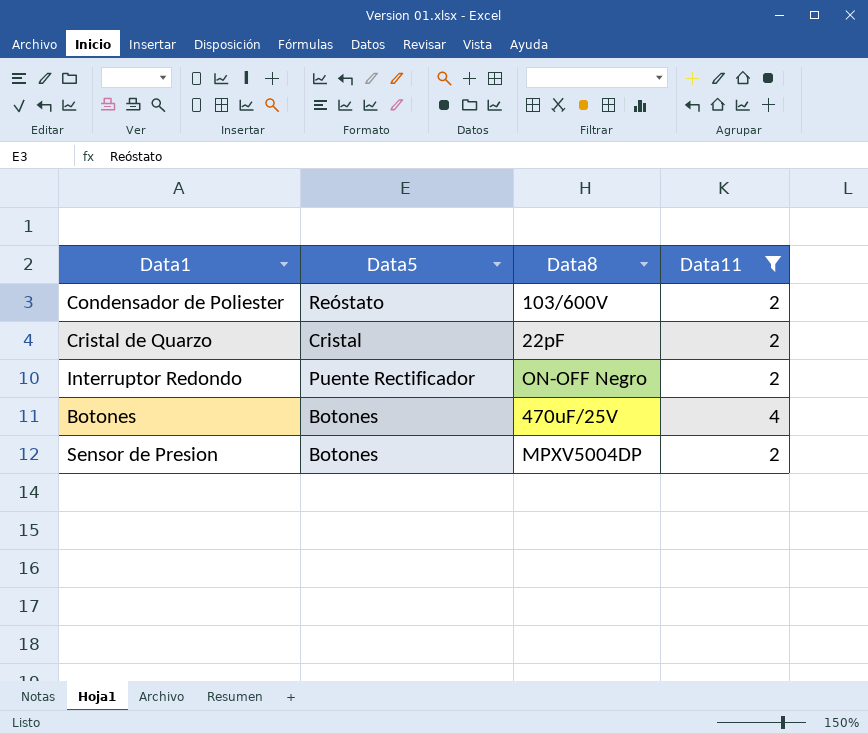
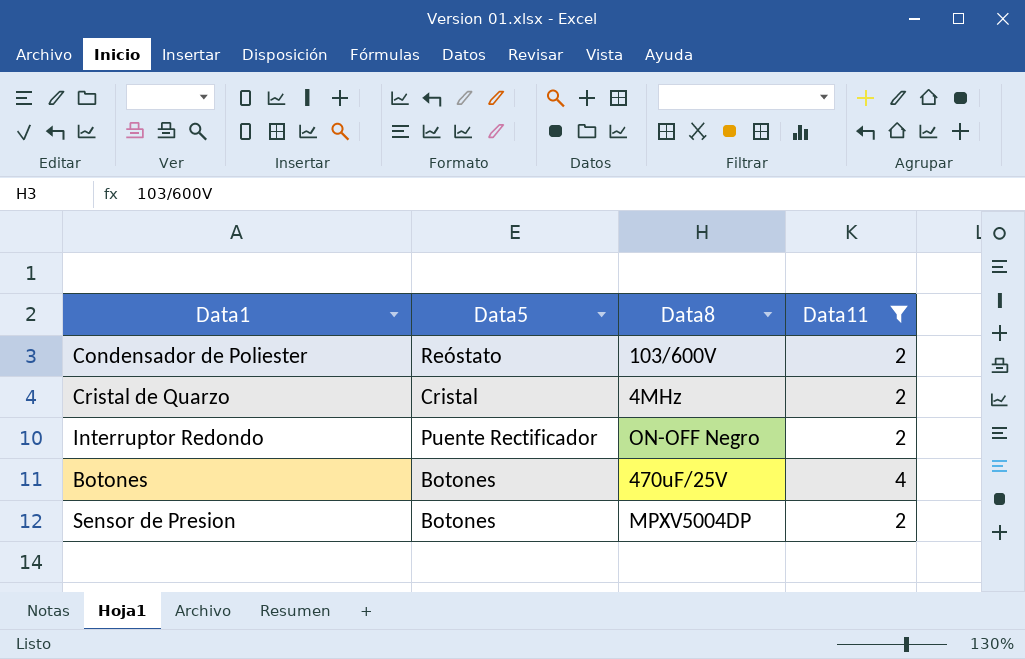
Cristal de Quarzo | Data8: 22pF -> 4MHz

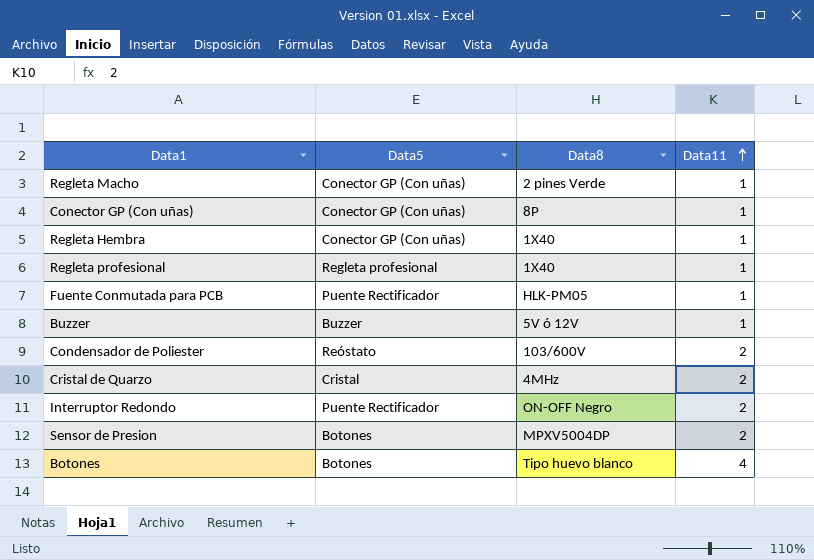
filter: Data11 != 1 -> none
row order: none -> Data11 ascending
Botones | Data8: 470uF/25V -> Tipo huevo blanco

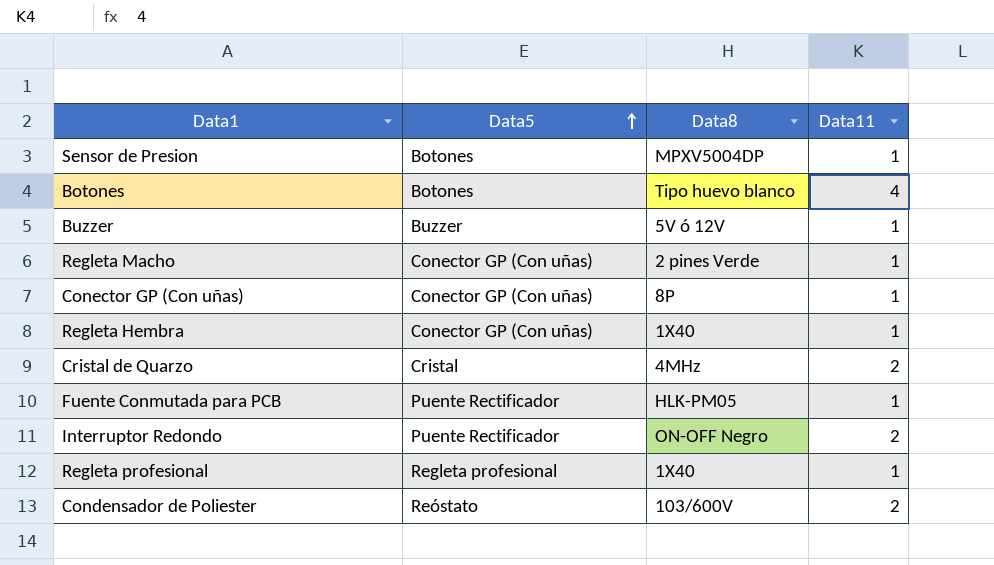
row order: Data11 ascending -> Data5 ascending
Sensor de Presion | Data11: 2 -> 1

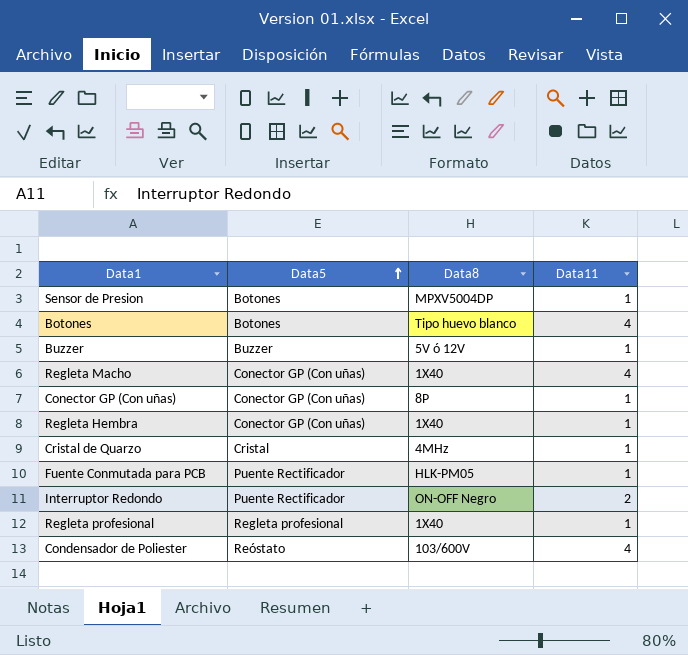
Regleta Macho | Data8: 2 pines Verde -> 1X40
Regleta Macho | Data11: 1 -> 4
Cristal de Quarzo | Data11: 2 -> 1
Condensador de Poliester | Data11: 2 -> 4

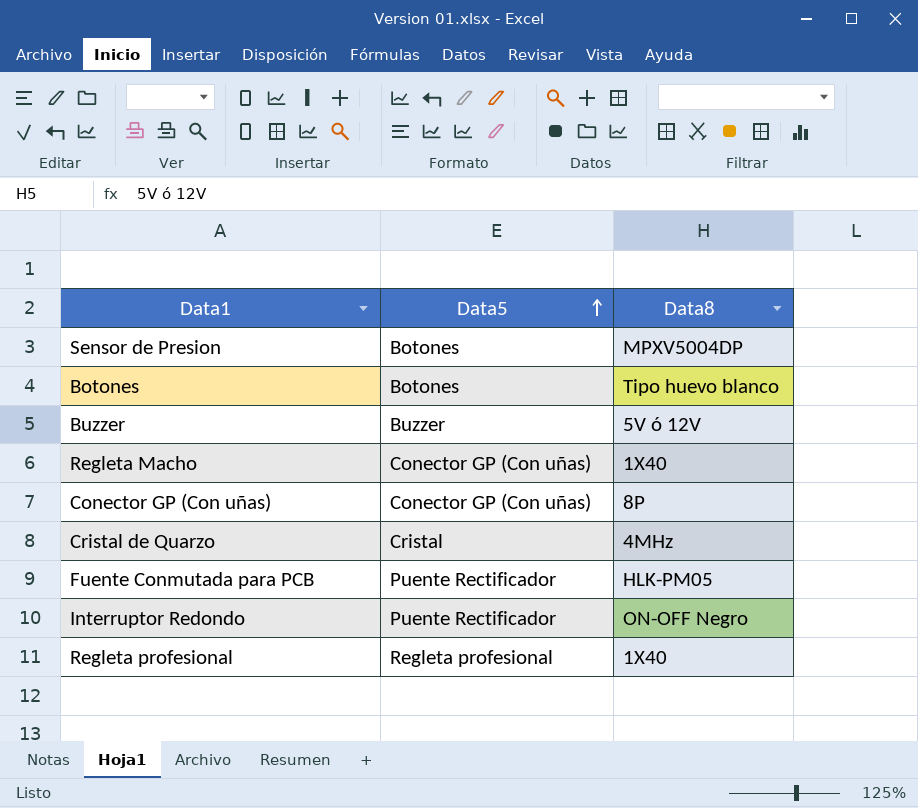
column Data11 | position: 4 -> none
row Regleta Hembra: Conector GP (Con uñas) | 1X40 | 1 -> none
row Condensador de Poliester: Reóstato | 103/600V | 4 -> none

